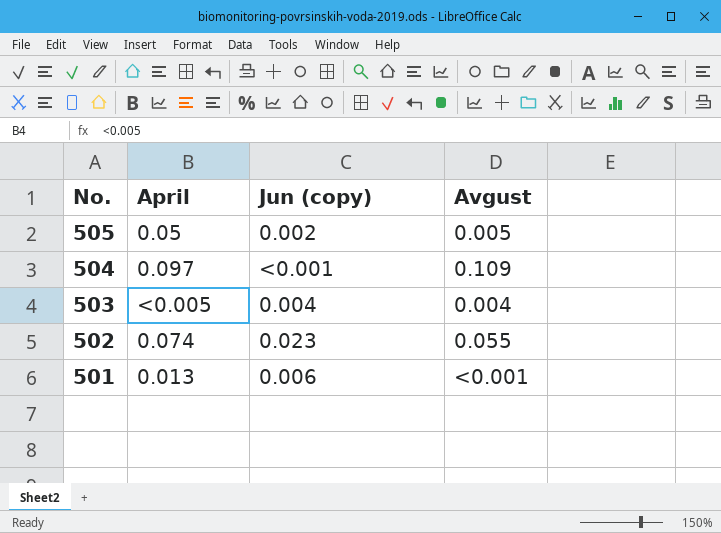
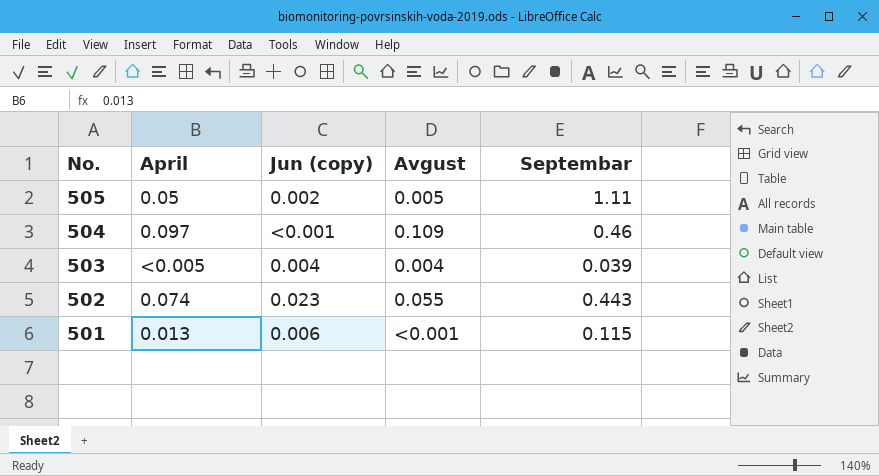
column Septembar | position: none -> 5

